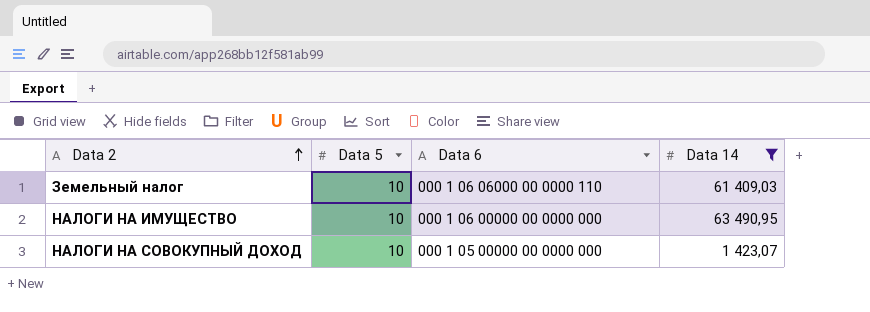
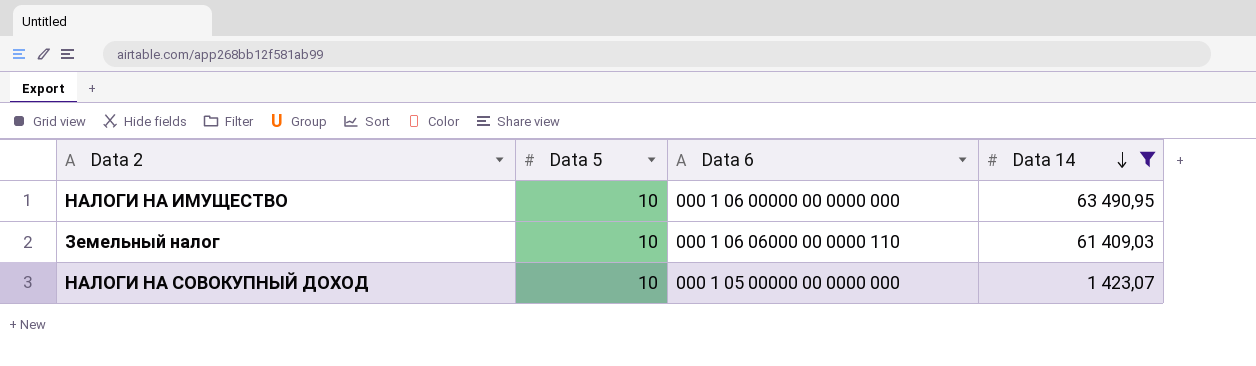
row order: Data 2 ascending -> Data 14 descending

